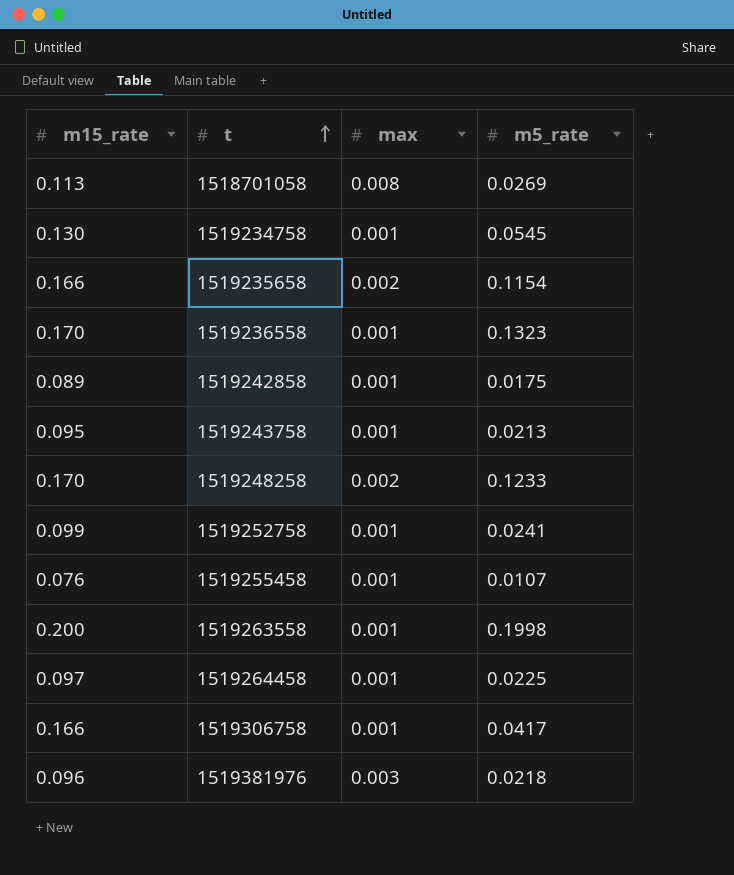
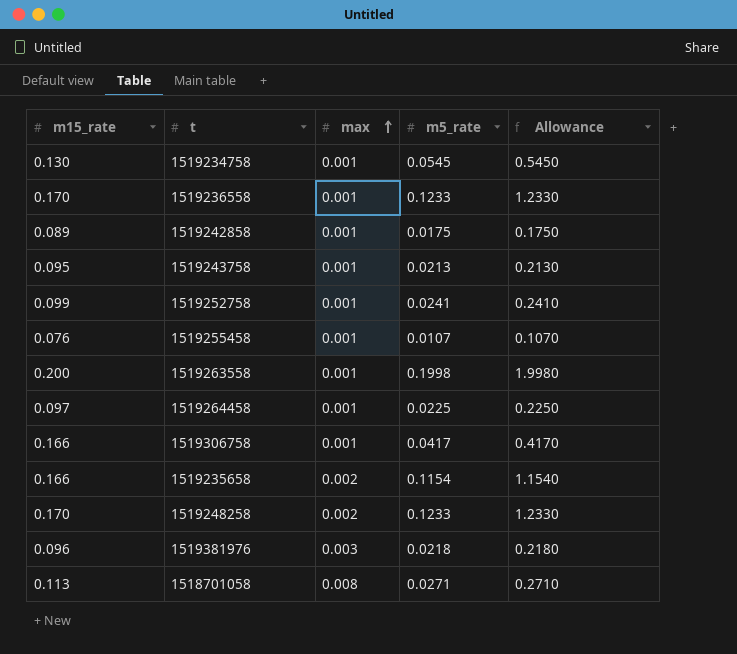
row order: t ascending -> max ascending
column Allowance | formula: none -> [m5_rate] * 10
1519236558 | m5_rate: 0.1323 -> 0.1233
1518701058 | m5_rate: 0.0269 -> 0.0271

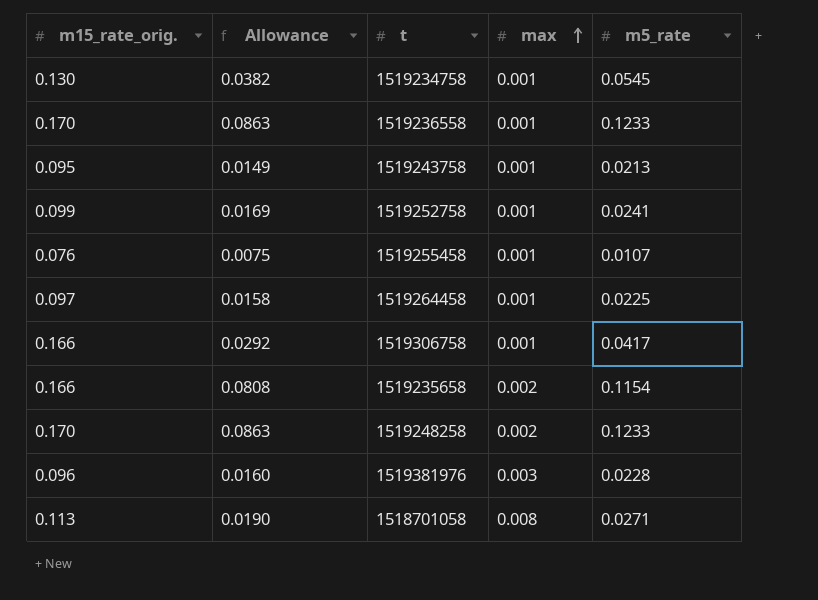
column name: m15_rate -> m15_rate_orig.
column Allowance | formula: [m5_rate] * 10 -> [m5_rate] * 0.7
column Allowance | position: 5 -> 2
row 1519242858: 0.089 | 0.001 | 0.0175 | 0.1750 -> none
row 1519263558: 0.200 | 0.001 | 0.1998 | 1.9980 -> none
1519381976 | m5_rate: 0.0218 -> 0.0228

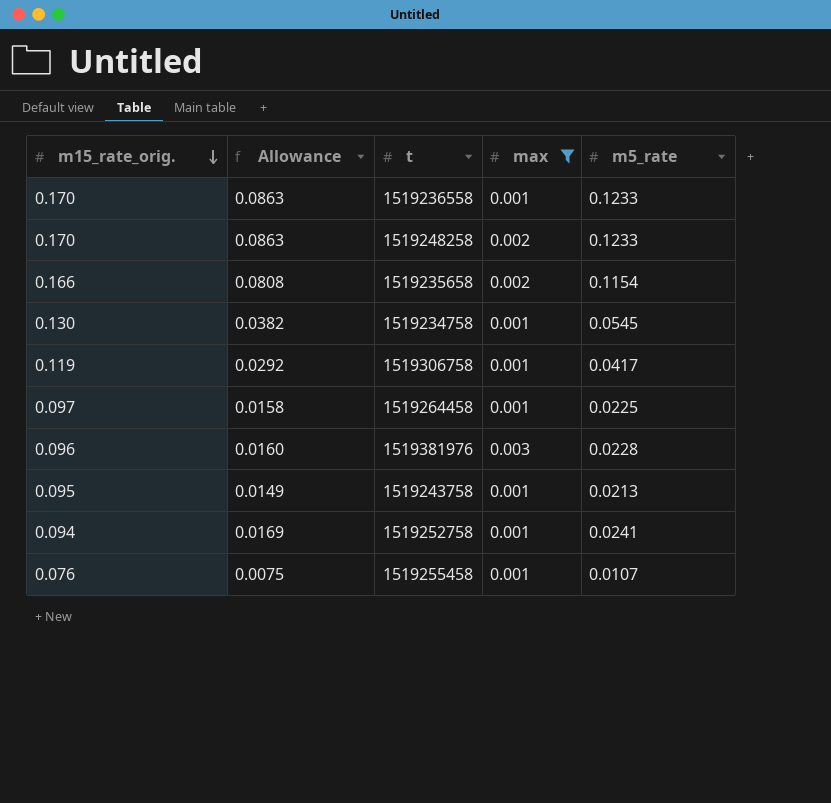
filter: none -> max != 0.008
row order: max ascending -> m15_rate_orig. descending
1519306758 | m15_rate_orig.: 0.166 -> 0.119
1519252758 | m15_rate_orig.: 0.099 -> 0.094

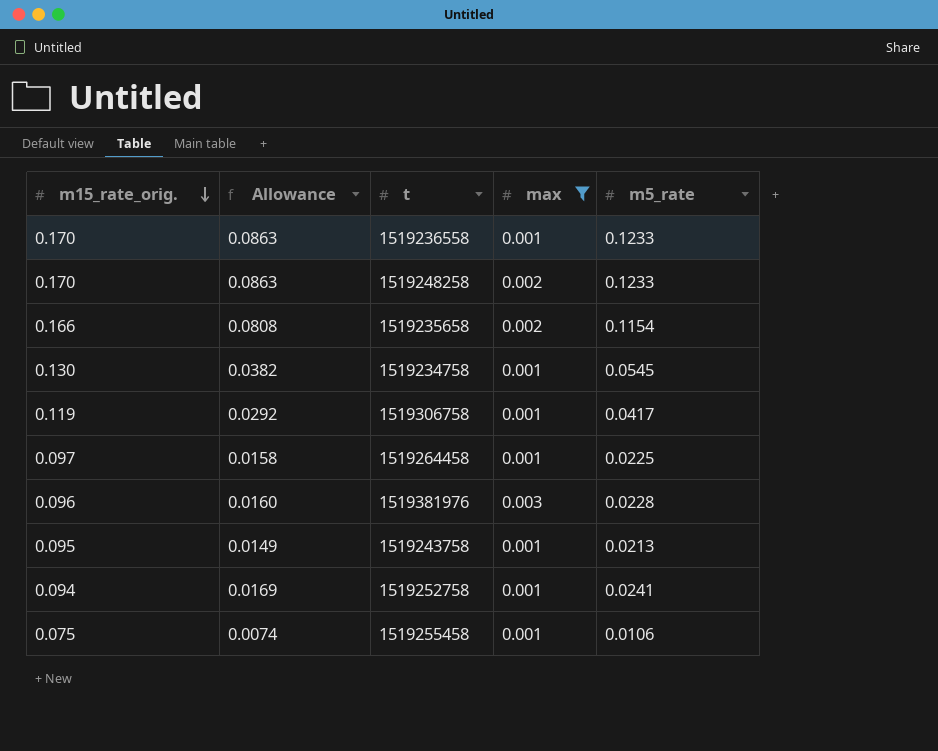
1519255458 | m15_rate_orig.: 0.076 -> 0.075
1519255458 | Allowance: 0.0075 -> 0.0074
1519255458 | m5_rate: 0.0107 -> 0.0106

